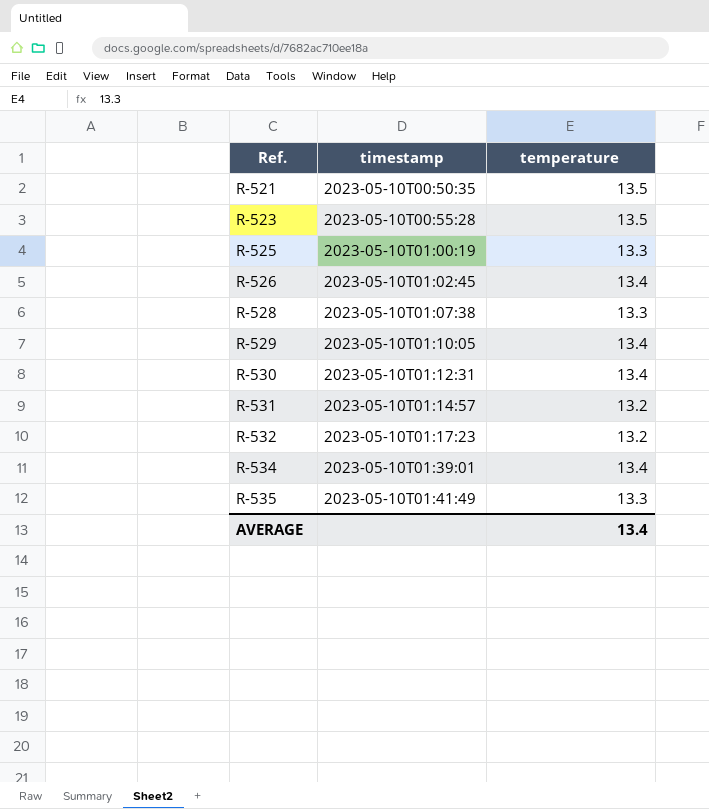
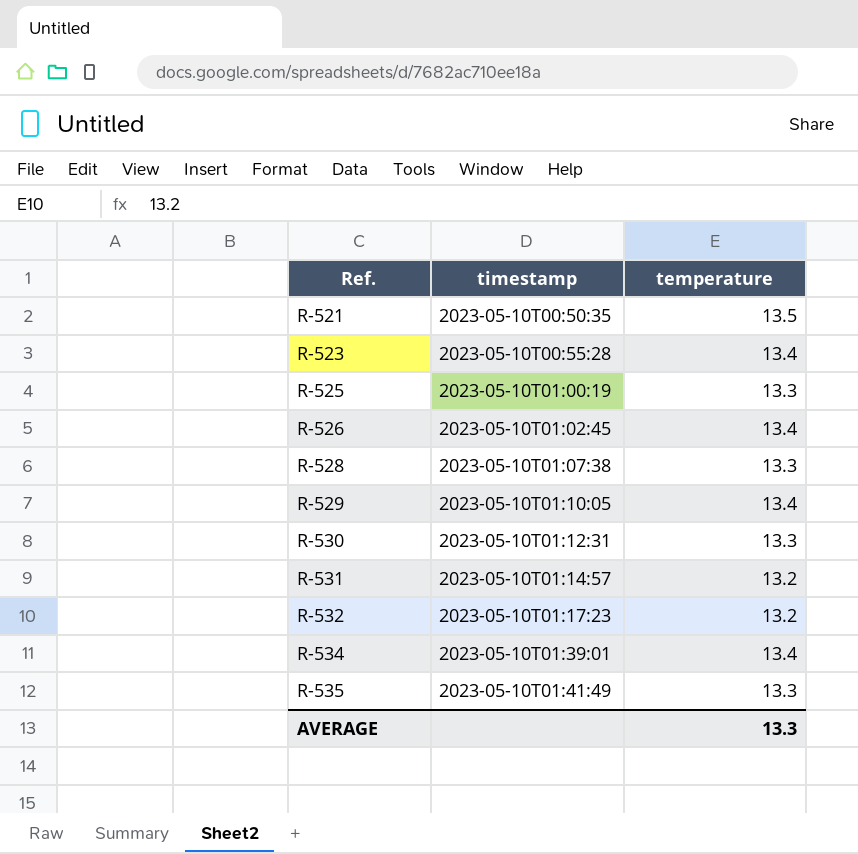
R-523 | temperature: 13.5 -> 13.4
R-530 | temperature: 13.4 -> 13.3
AVERAGE | temperature: 13.4 -> 13.3

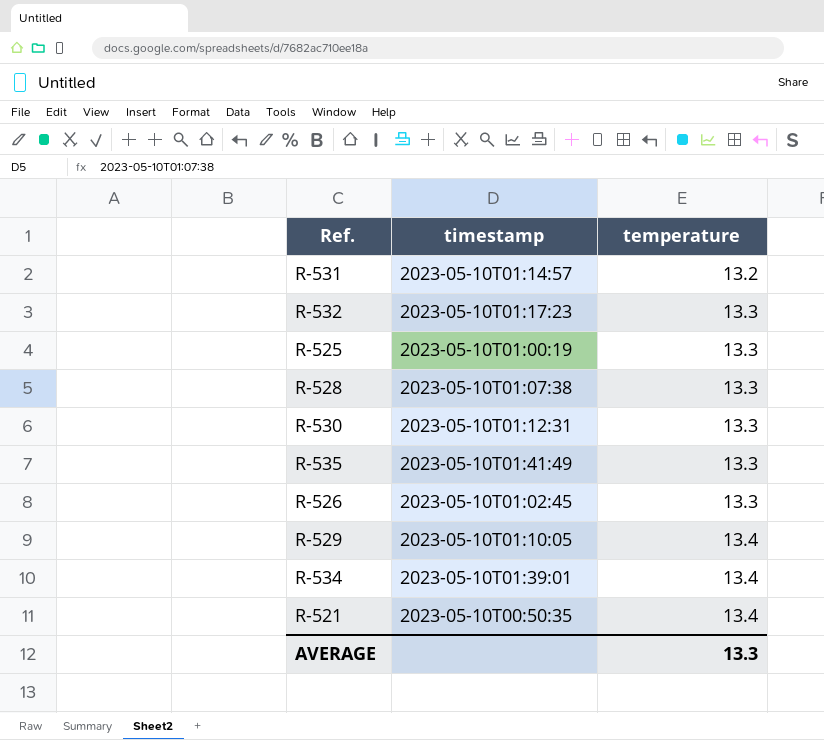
row order: Ref. ascending -> temperature ascending
row R-523: 2023-05-10T00:55:28 | 13.4 -> none
R-532 | temperature: 13.2 -> 13.3
R-526 | temperature: 13.4 -> 13.3
R-521 | temperature: 13.5 -> 13.4

